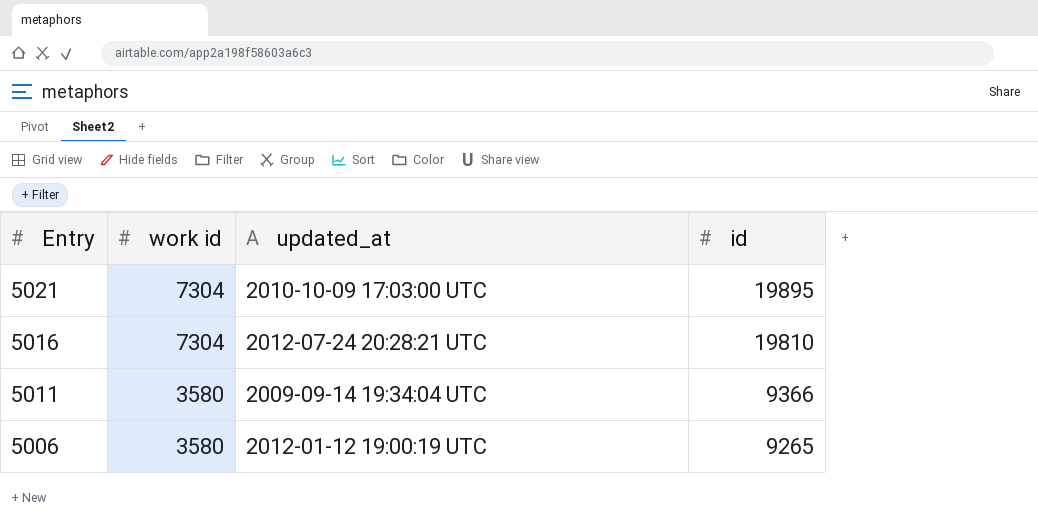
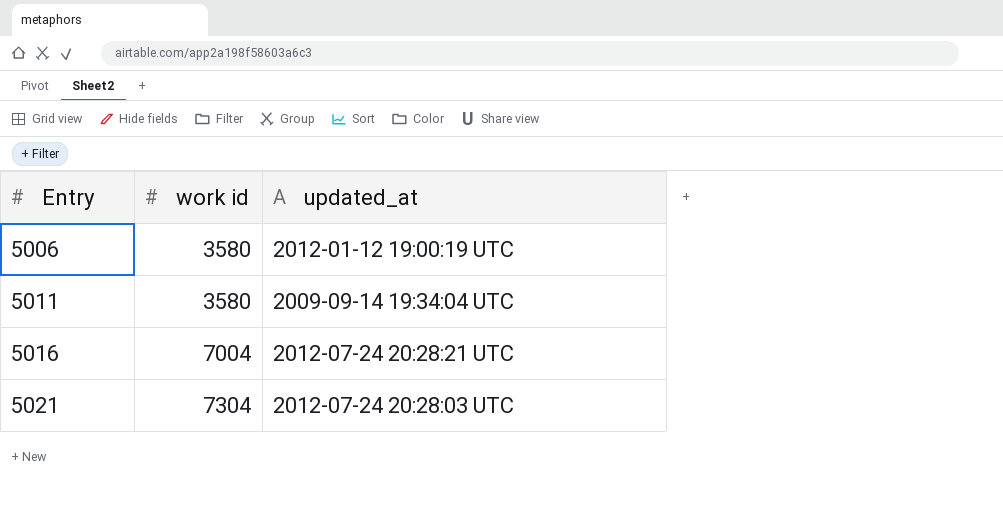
row order: Entry descending -> Entry ascending
column id | position: 4 -> none
5016 | work id: 7304 -> 7004
5021 | updated_at: 2010-10-09 17:03:00 UTC -> 2012-07-24 20:28:03 UTC

